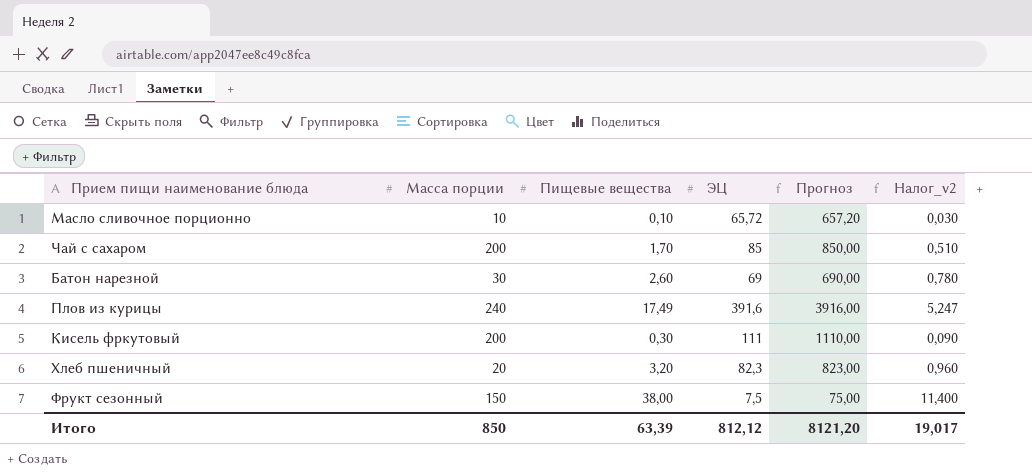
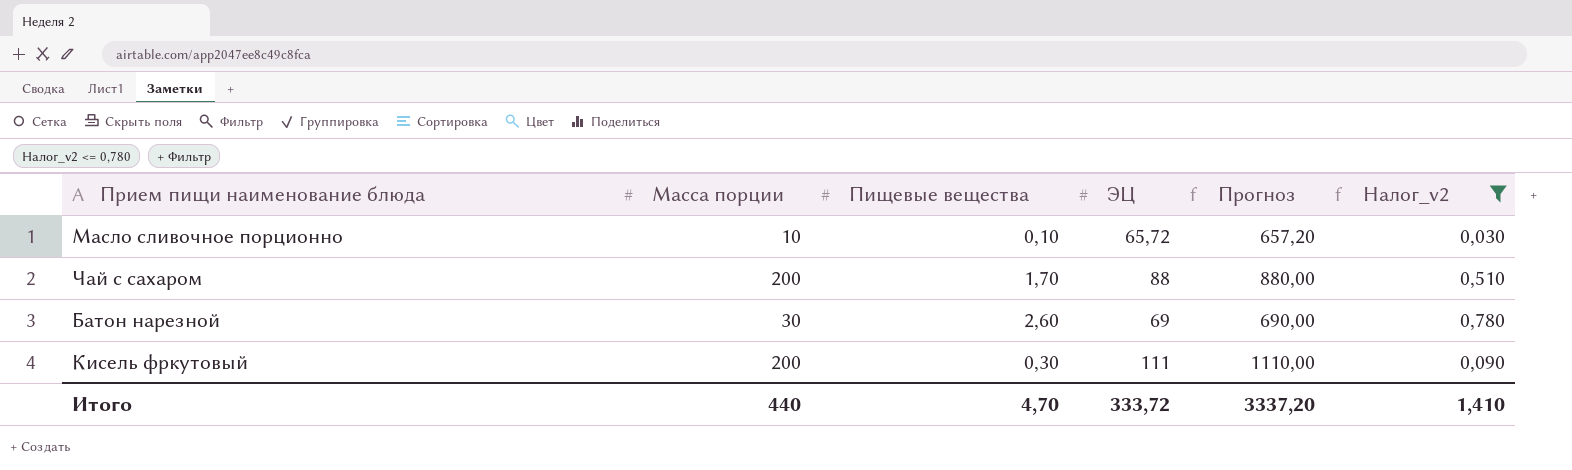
filter: none -> Налог_v2 <= 0,780
Чай с сахаром | ЭЦ: 85 -> 88
Чай с сахаром | Прогноз: 850,00 -> 880,00
Итого | Масса порции: 850 -> 440
Итого | Пищевые вещества: 63,39 -> 4,70
Итого | ЭЦ: 812,12 -> 333,72
Итого | Прогноз: 8121,20 -> 3337,20
Итого | Налог_v2: 19,017 -> 1,410

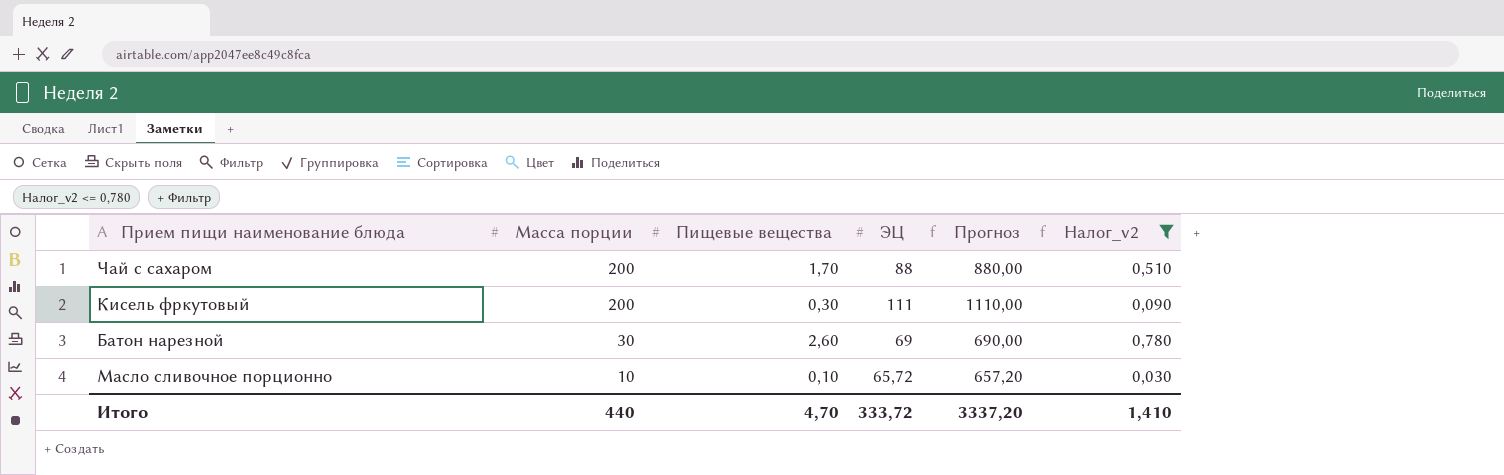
row order: none -> Масса порции descending

